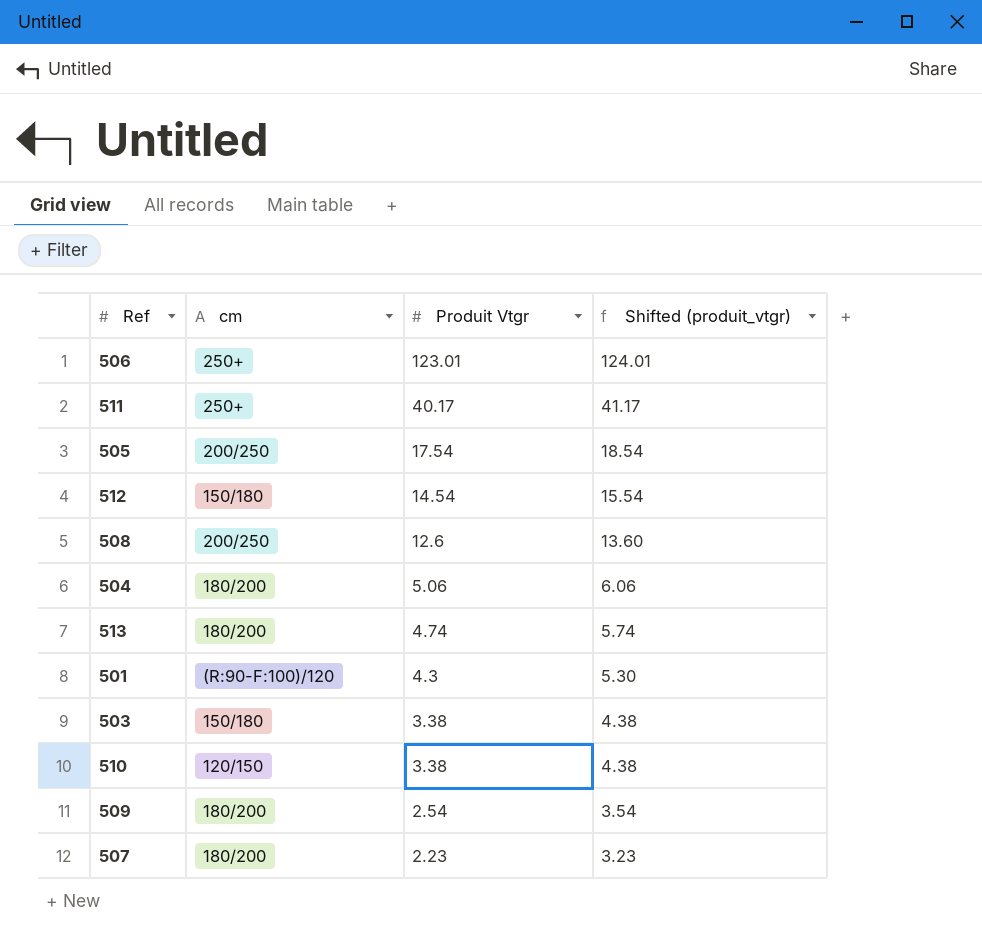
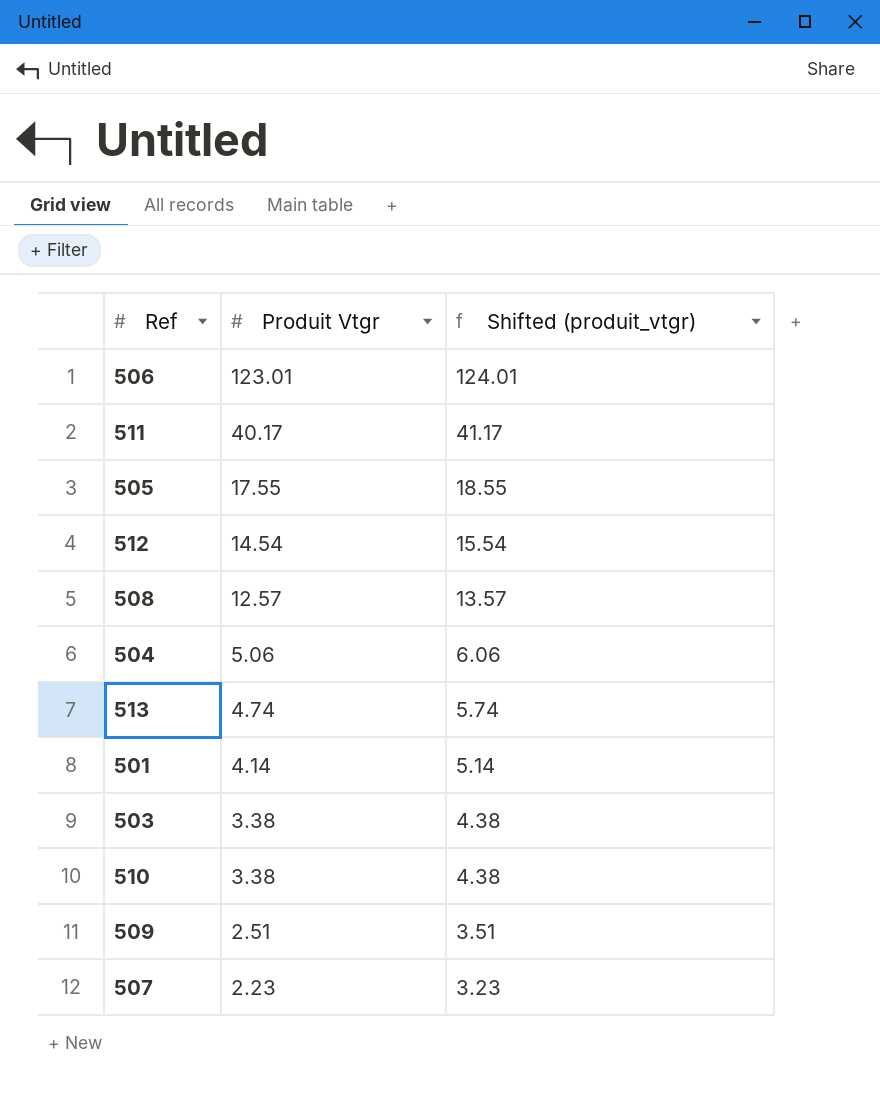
column cm | position: 2 -> none
505 | Produit Vtgr: 17.54 -> 17.55
505 | Shifted (produit_vtgr): 18.54 -> 18.55
508 | Produit Vtgr: 12.6 -> 12.57
508 | Shifted (produit_vtgr): 13.60 -> 13.57
501 | Produit Vtgr: 4.3 -> 4.14
501 | Shifted (produit_vtgr): 5.30 -> 5.14
509 | Produit Vtgr: 2.54 -> 2.51
509 | Shifted (produit_vtgr): 3.54 -> 3.51

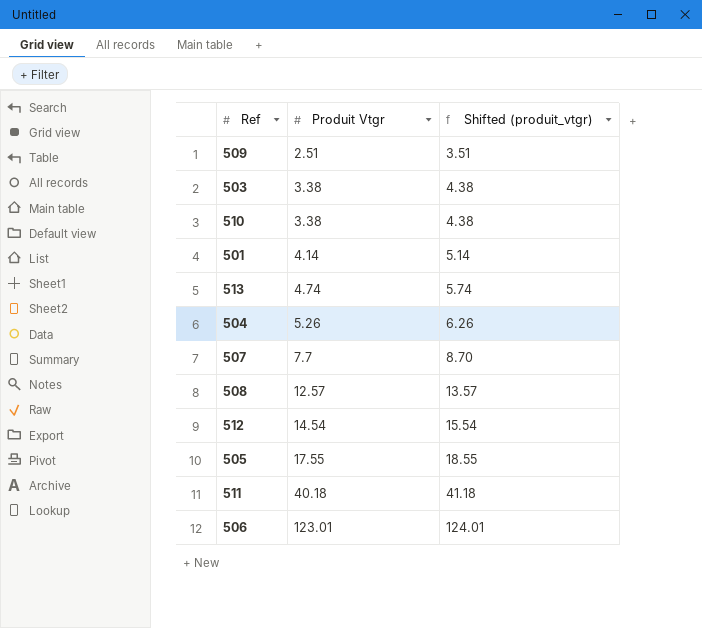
row order: Produit Vtgr descending -> Produit Vtgr ascending
504 | Produit Vtgr: 5.06 -> 5.26
504 | Shifted (produit_vtgr): 6.06 -> 6.26
507 | Produit Vtgr: 2.23 -> 7.7
507 | Shifted (produit_vtgr): 3.23 -> 8.70
511 | Produit Vtgr: 40.17 -> 40.18
511 | Shifted (produit_vtgr): 41.17 -> 41.18

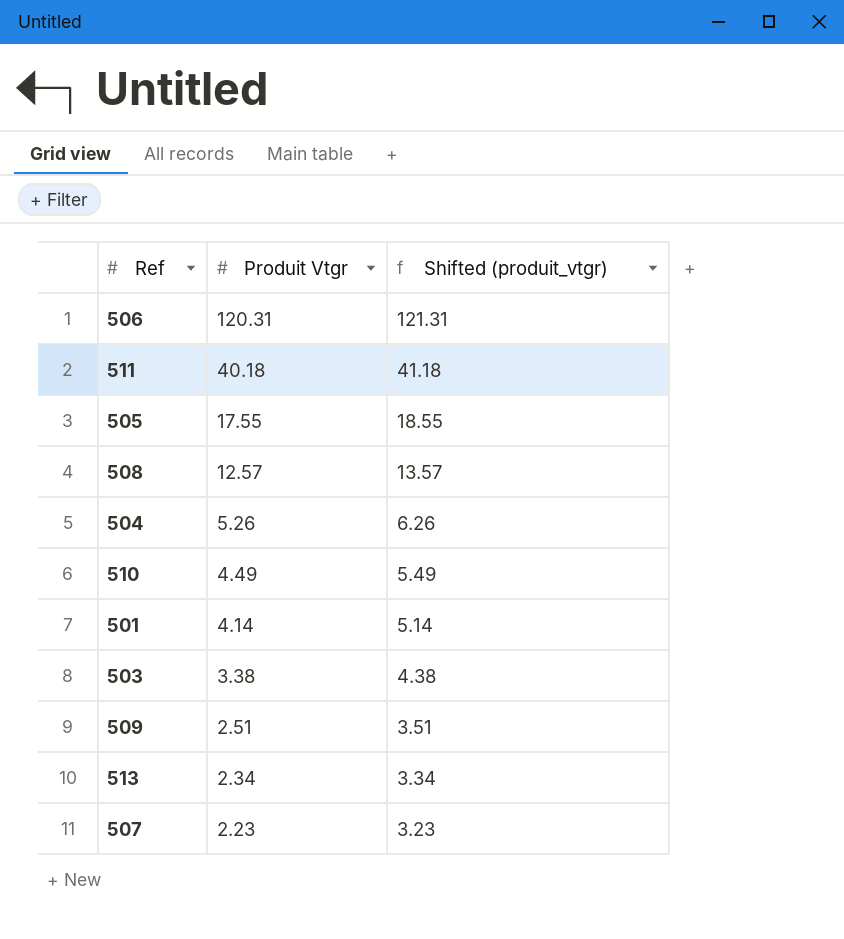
row order: Produit Vtgr ascending -> Produit Vtgr descending
row 512: 14.54 | 15.54 -> none
506 | Produit Vtgr: 123.01 -> 120.31
506 | Shifted (produit_vtgr): 124.01 -> 121.31
510 | Produit Vtgr: 3.38 -> 4.49
510 | Shifted (produit_vtgr): 4.38 -> 5.49
513 | Produit Vtgr: 4.74 -> 2.34
513 | Shifted (produit_vtgr): 5.74 -> 3.34
507 | Produit Vtgr: 7.7 -> 2.23
507 | Shifted (produit_vtgr): 8.70 -> 3.23

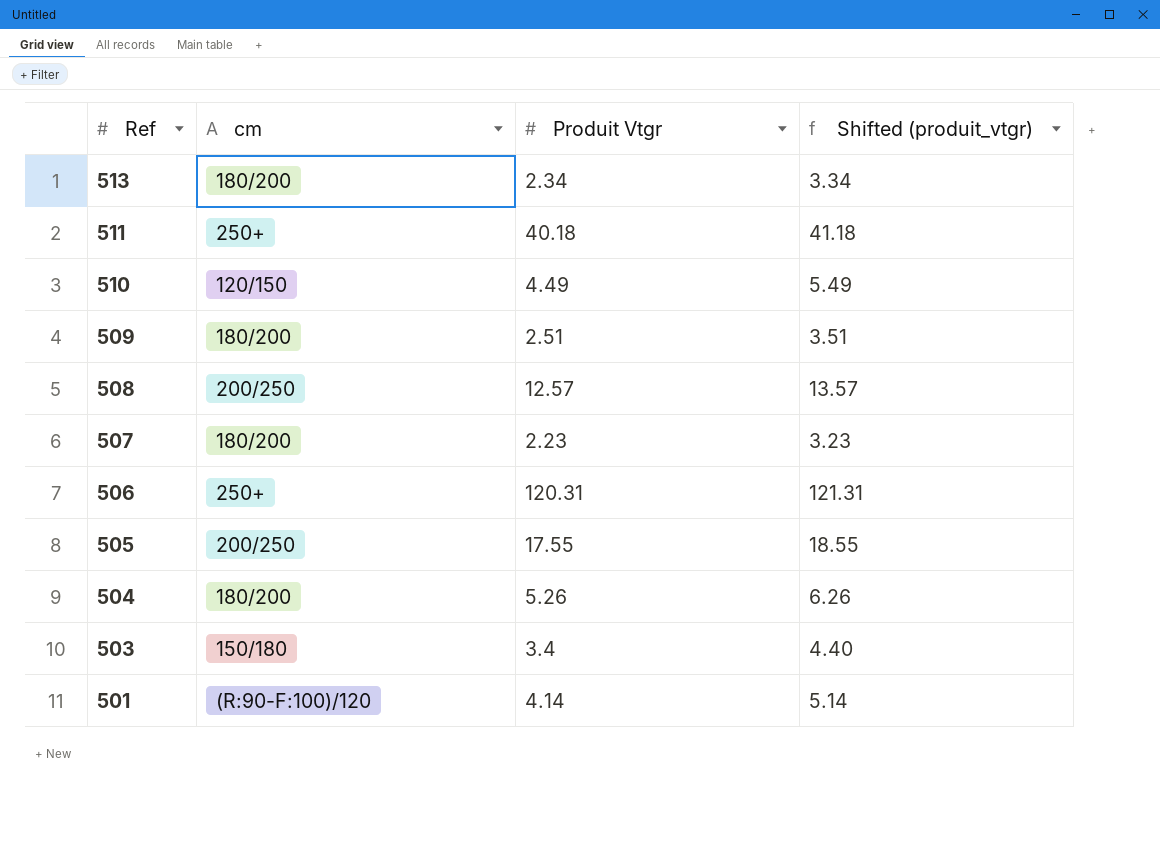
row order: Produit Vtgr descending -> Ref descending
column cm | position: none -> 2
503 | Produit Vtgr: 3.38 -> 3.4
503 | Shifted (produit_vtgr): 4.38 -> 4.40

